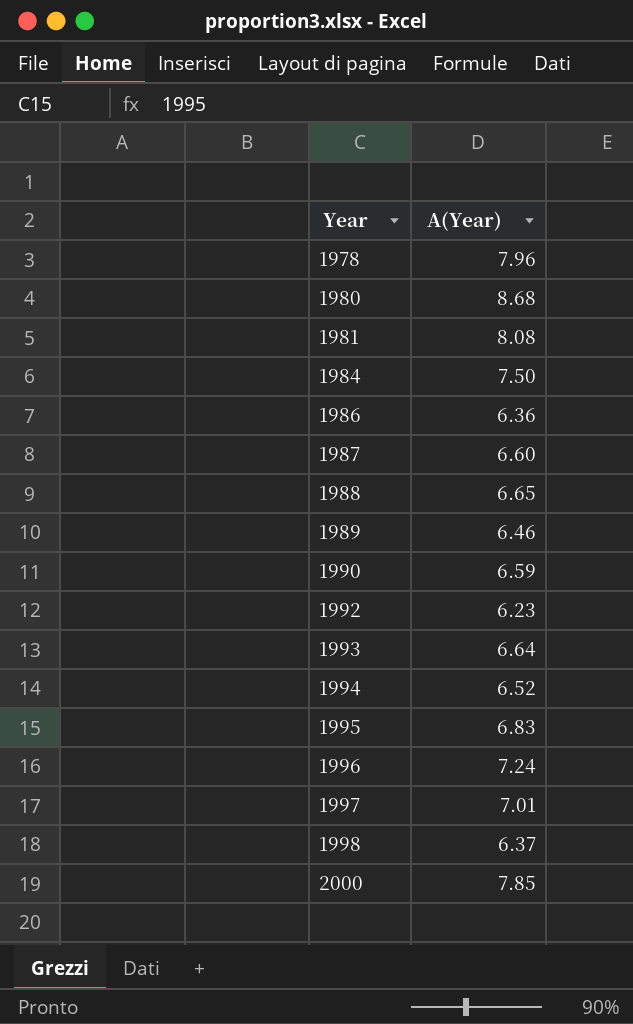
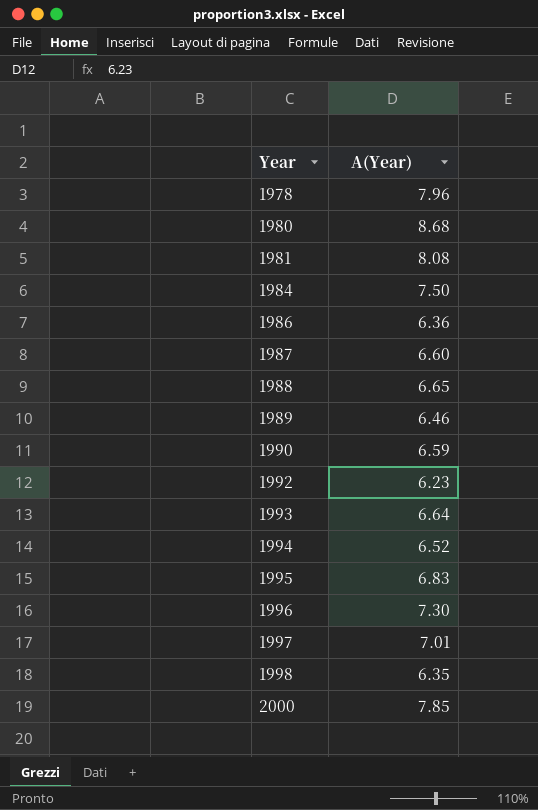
1996 | A(Year): 7.24 -> 7.30
1998 | A(Year): 6.37 -> 6.35

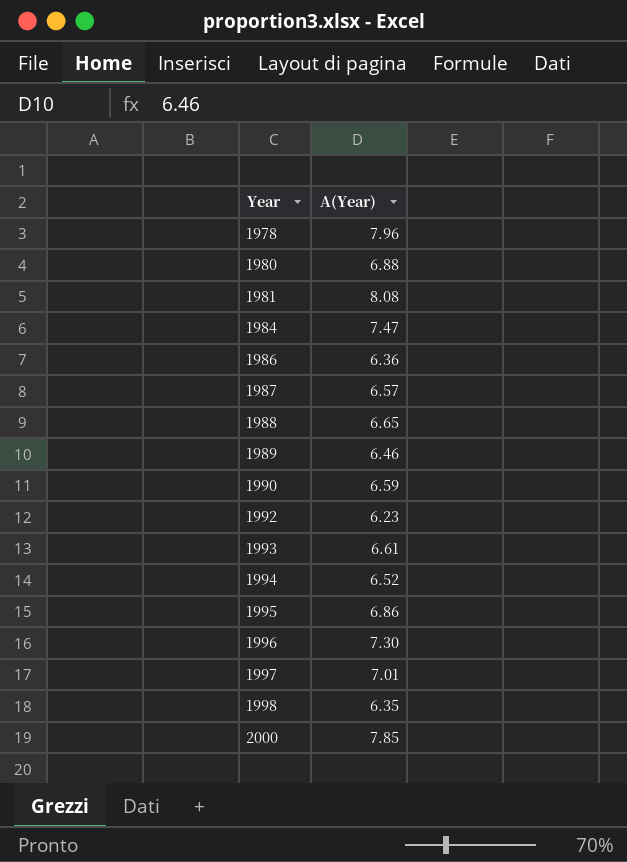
1980 | A(Year): 8.68 -> 6.88
1984 | A(Year): 7.50 -> 7.47
1987 | A(Year): 6.60 -> 6.57
1993 | A(Year): 6.64 -> 6.61
1995 | A(Year): 6.83 -> 6.86

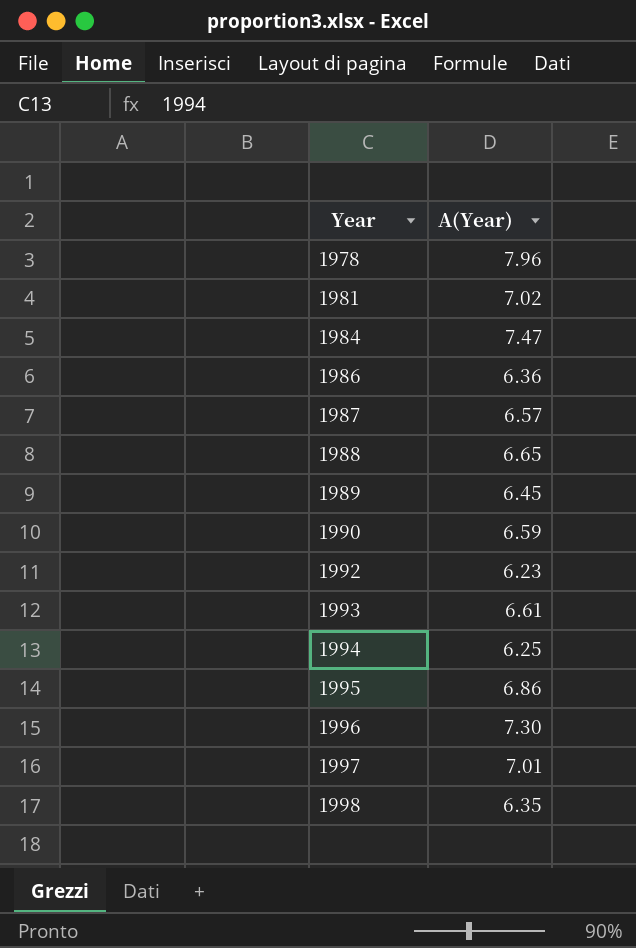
row 1980: 6.88 -> none
row 2000: 7.85 -> none
1981 | A(Year): 8.08 -> 7.02
1989 | A(Year): 6.46 -> 6.45
1994 | A(Year): 6.52 -> 6.25

